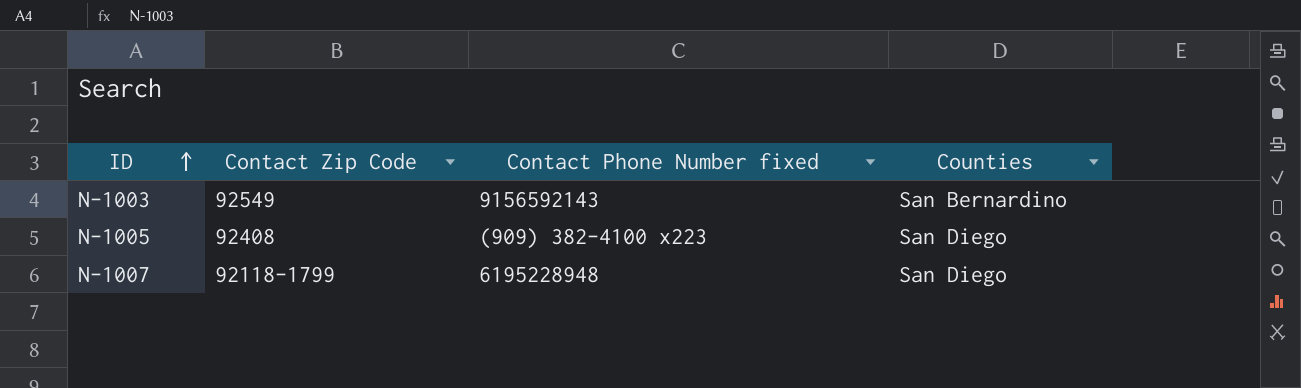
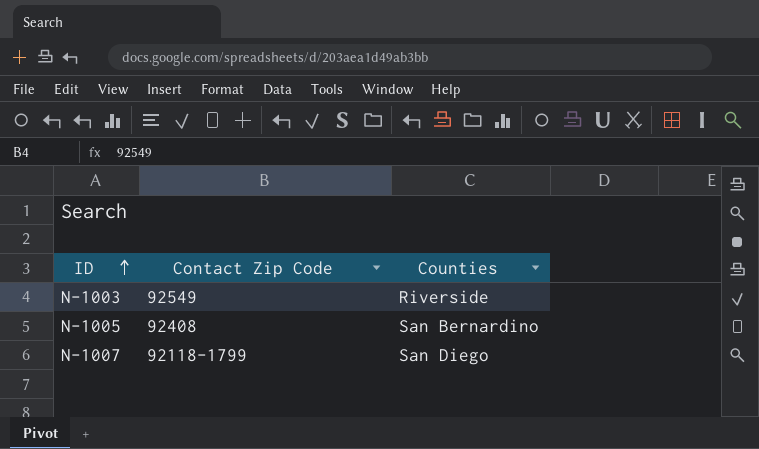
column Contact Phone Number fixed | position: 3 -> none
N-1003 | Counties: San Bernardino -> Riverside
N-1005 | Counties: San Diego -> San Bernardino

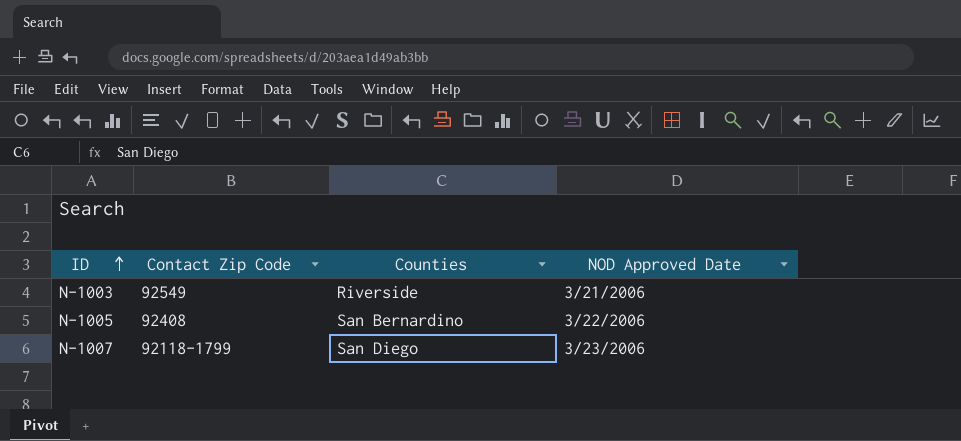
column NOD Approved Date | position: none -> 4

